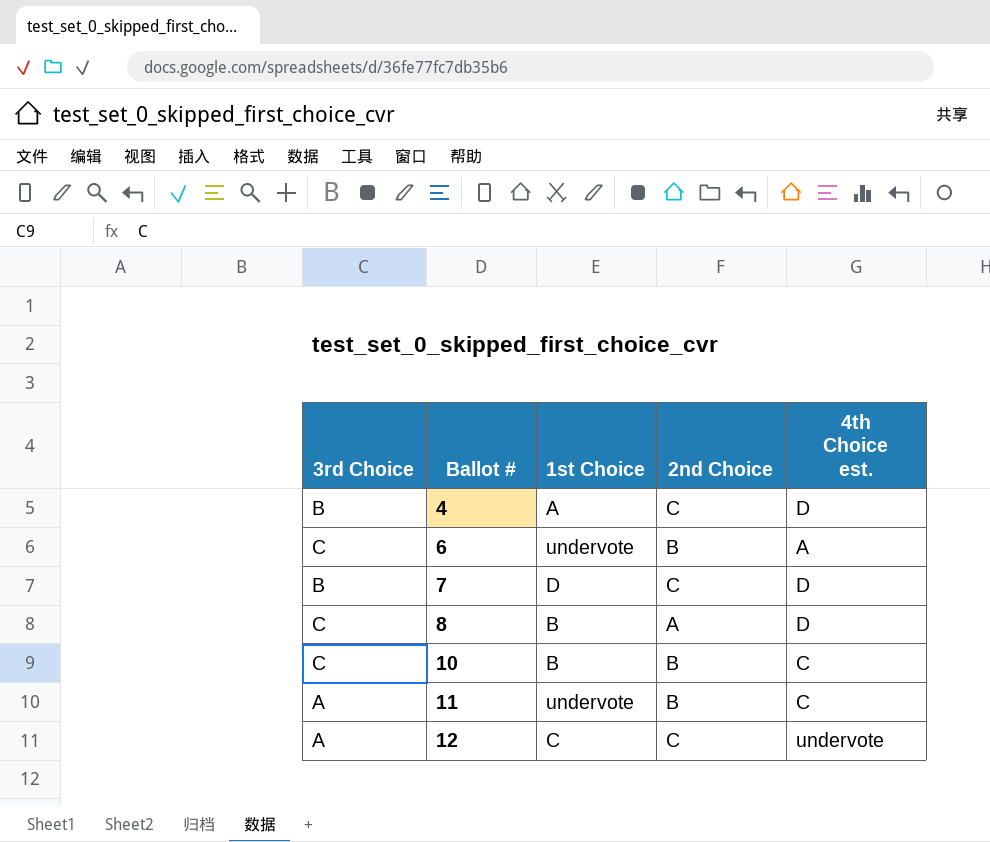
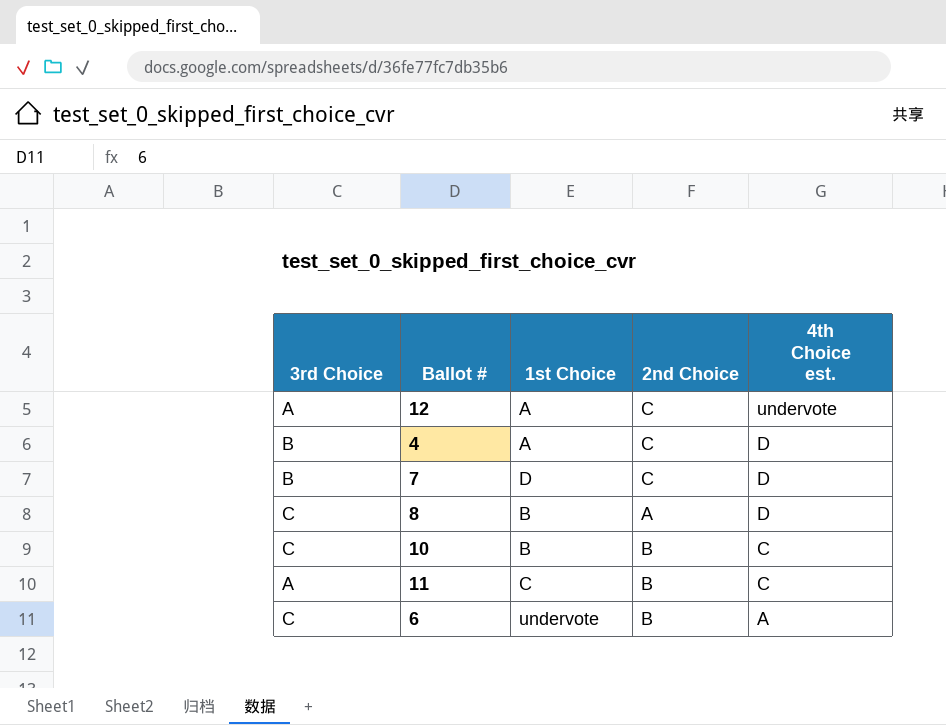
row order: Ballot # ascending -> 4th Choice est. descending
12 | 1st Choice: C -> A
11 | 1st Choice: undervote -> C

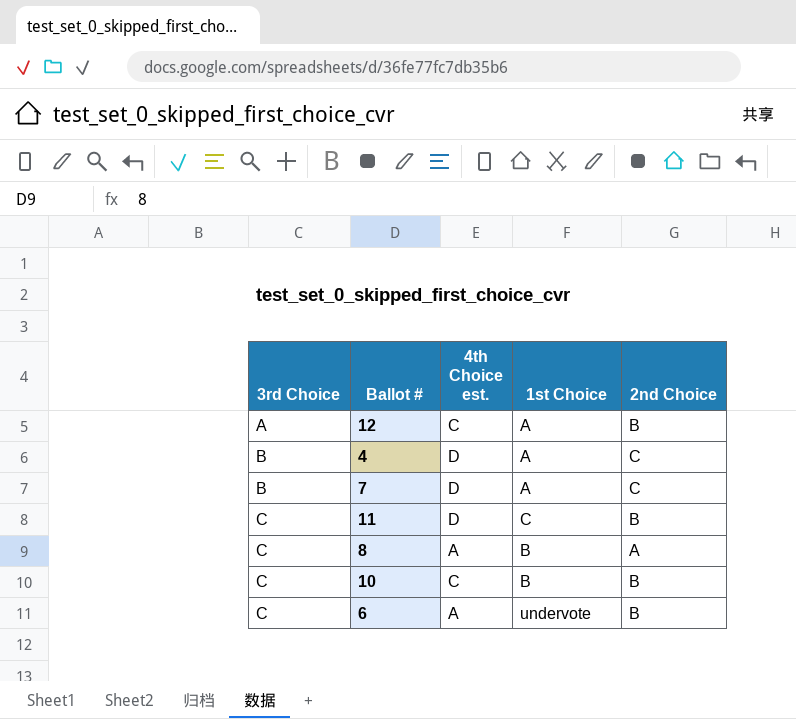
row order: 4th Choice est. descending -> 3rd Choice ascending
column 4th Choice est. | position: 5 -> 3
12 | 4th Choice est.: undervote -> C
12 | 2nd Choice: C -> B
7 | 1st Choice: D -> A
11 | 3rd Choice: A -> C
11 | 4th Choice est.: C -> D
8 | 4th Choice est.: D -> A

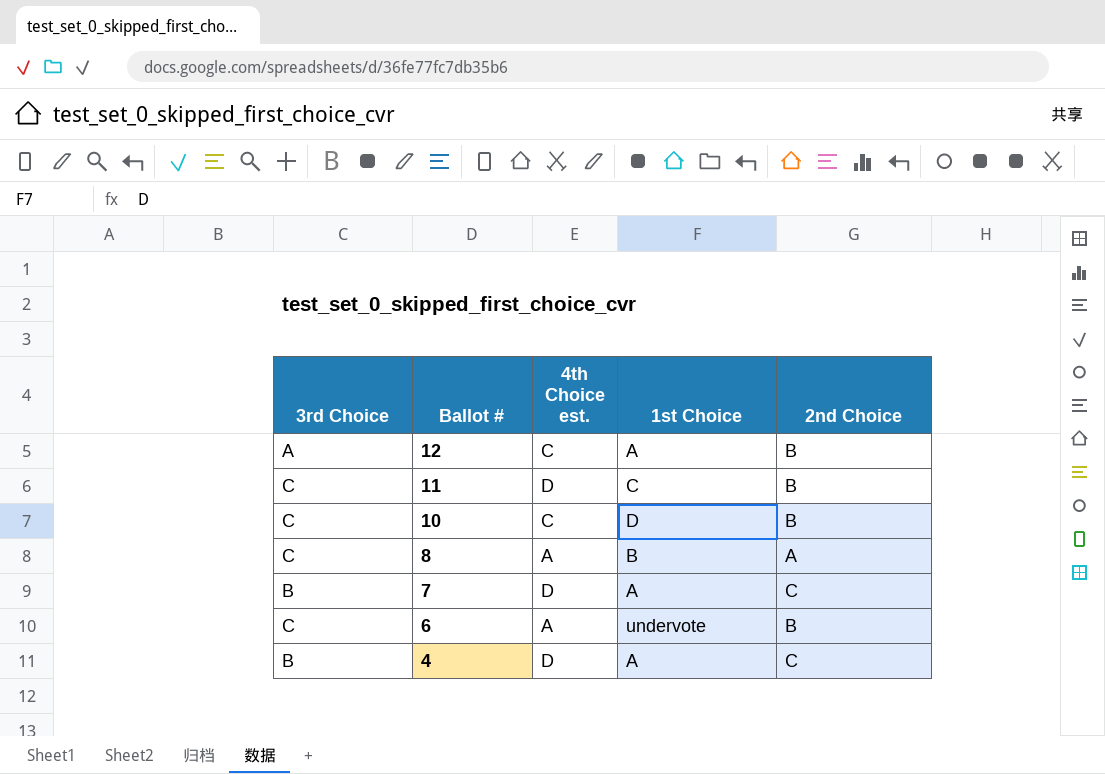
row order: 3rd Choice ascending -> Ballot # descending
10 | 1st Choice: B -> D

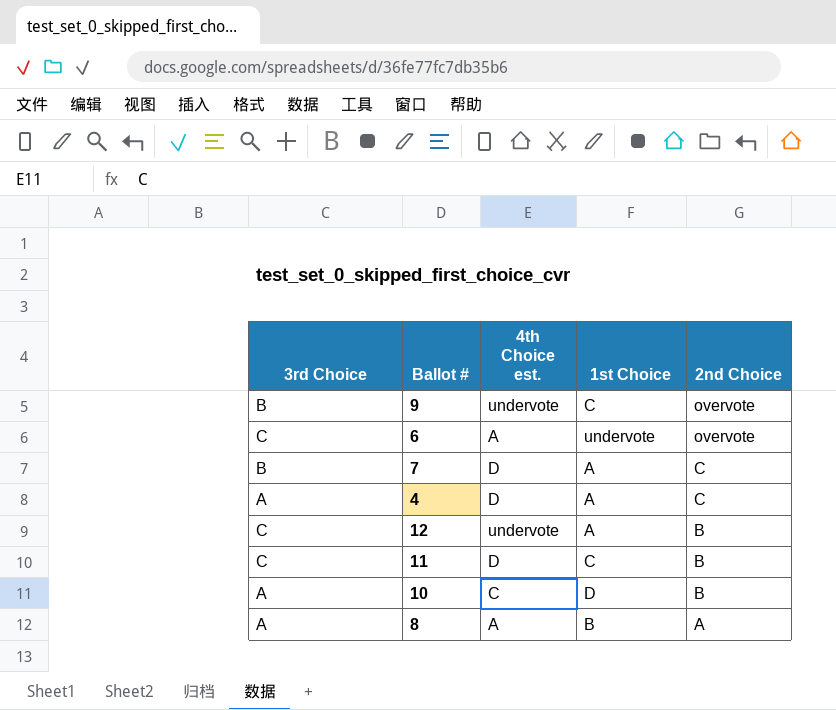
row order: Ballot # descending -> 2nd Choice descending
row 9: none -> B | undervote | C | overvote
6 | 2nd Choice: B -> overvote
4 | 3rd Choice: B -> A
12 | 3rd Choice: A -> C
12 | 4th Choice est.: C -> undervote
10 | 3rd Choice: C -> A
8 | 3rd Choice: C -> A

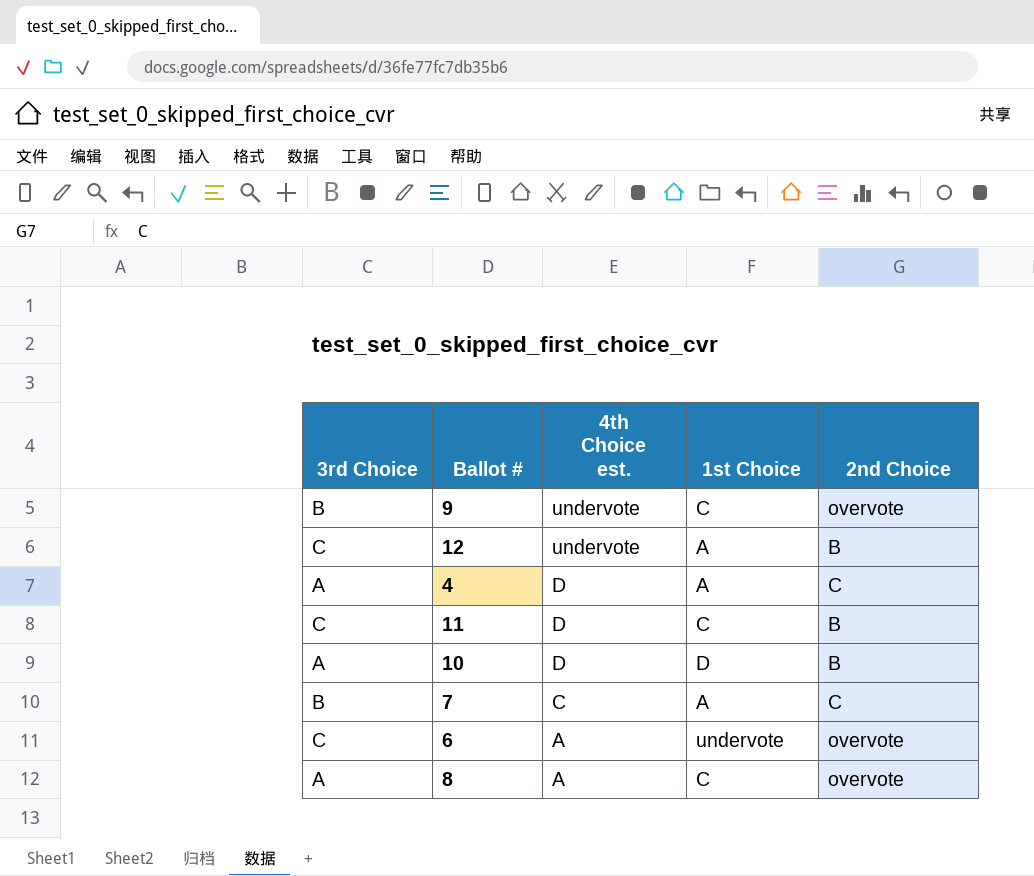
row order: 2nd Choice descending -> 4th Choice est. descending
10 | 4th Choice est.: C -> D
7 | 4th Choice est.: D -> C
8 | 1st Choice: B -> C
8 | 2nd Choice: A -> overvote

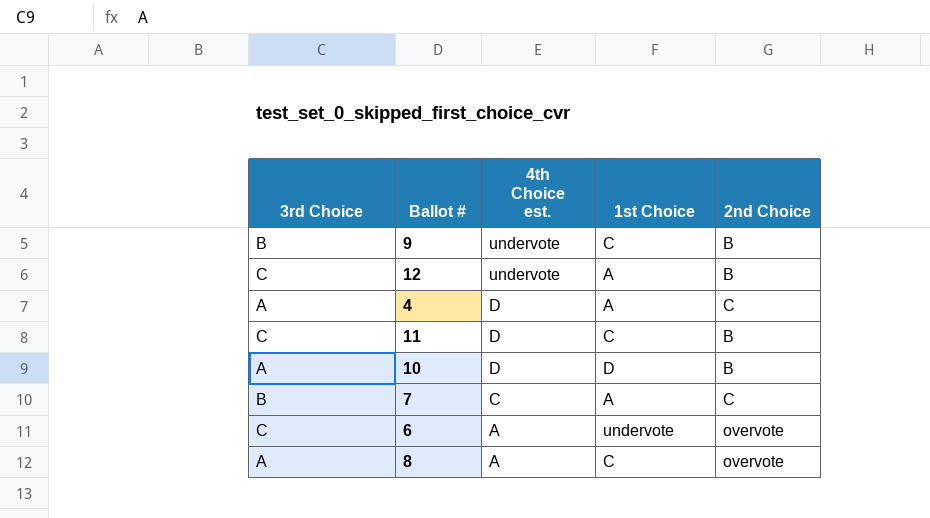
9 | 2nd Choice: overvote -> B

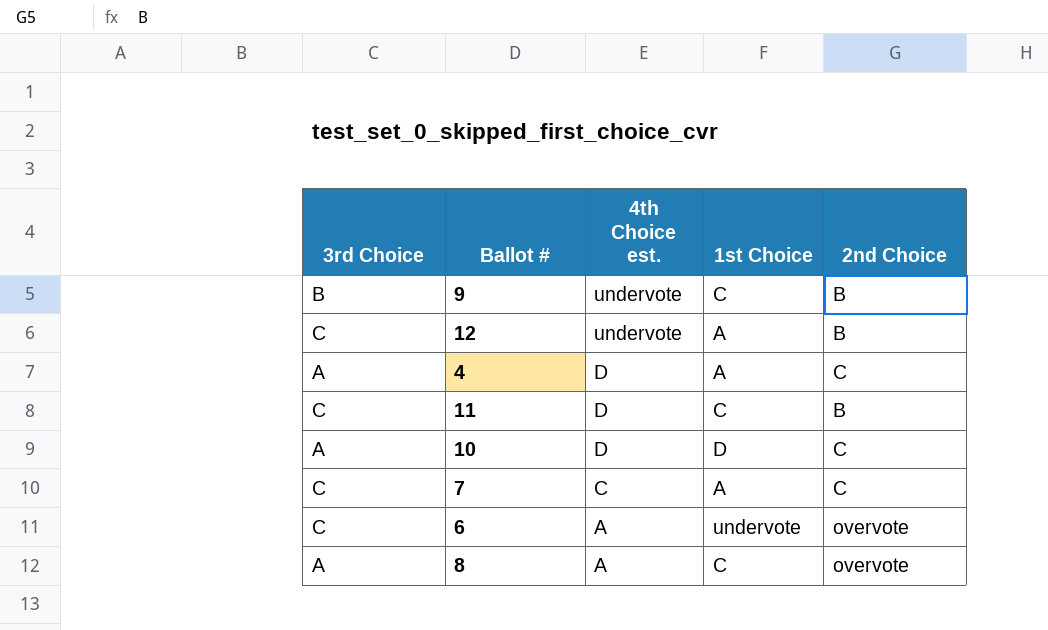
10 | 2nd Choice: B -> C
7 | 3rd Choice: B -> C

